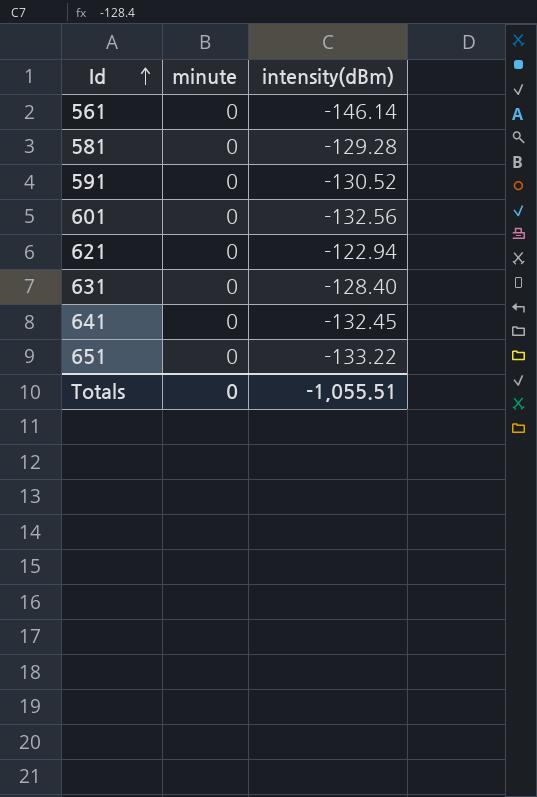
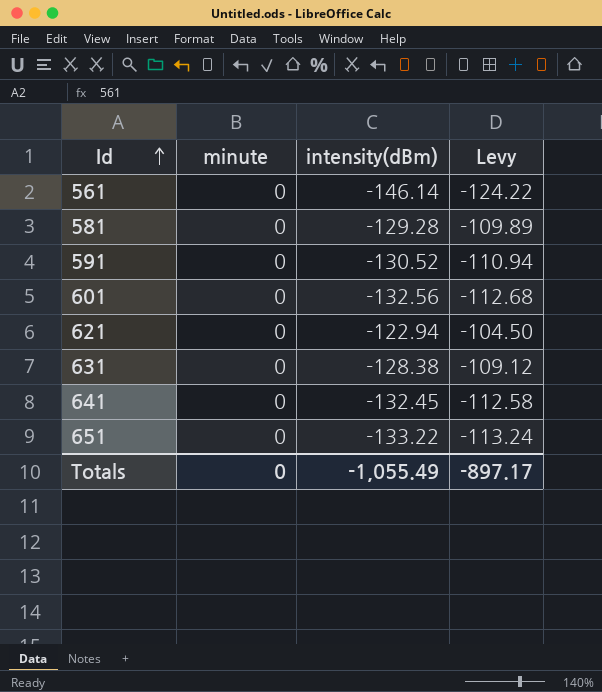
column Levy | formula: none -> [intensity(dBm)] * 0.85
631 | intensity(dBm): -128.40 -> -128.38
Totals | intensity(dBm): -1,055.51 -> -1,055.49

